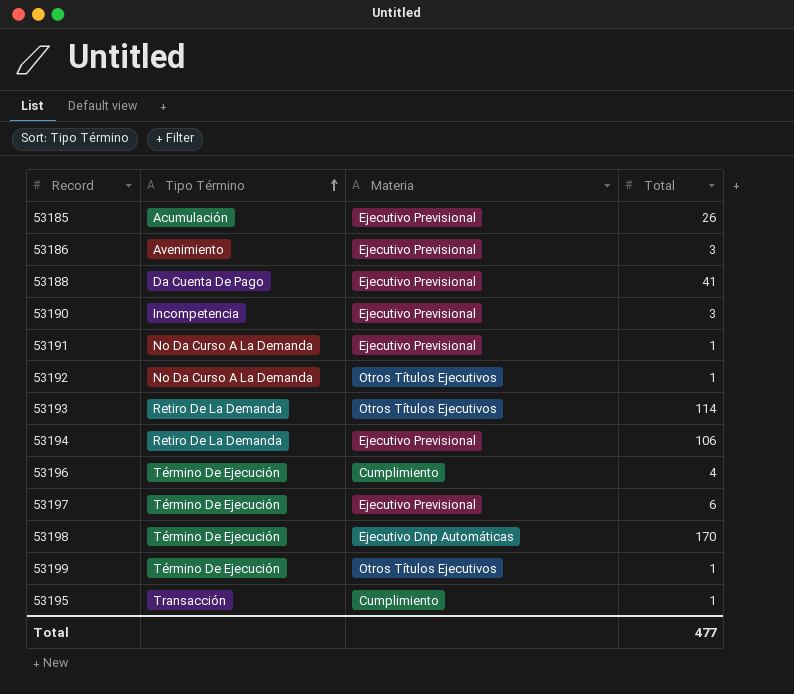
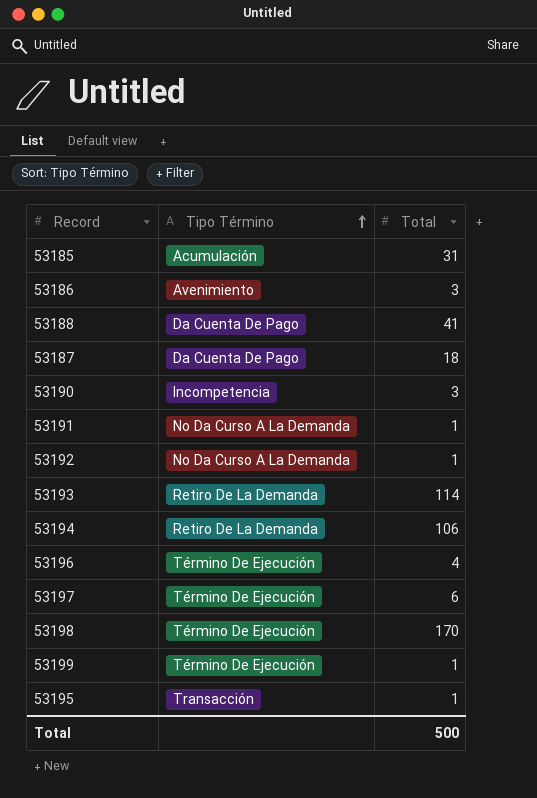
column Materia | position: 3 -> none
53185 | Total: 26 -> 31
row 53187: none -> Da Cuenta De Pago | 18
Total | Total: 477 -> 500

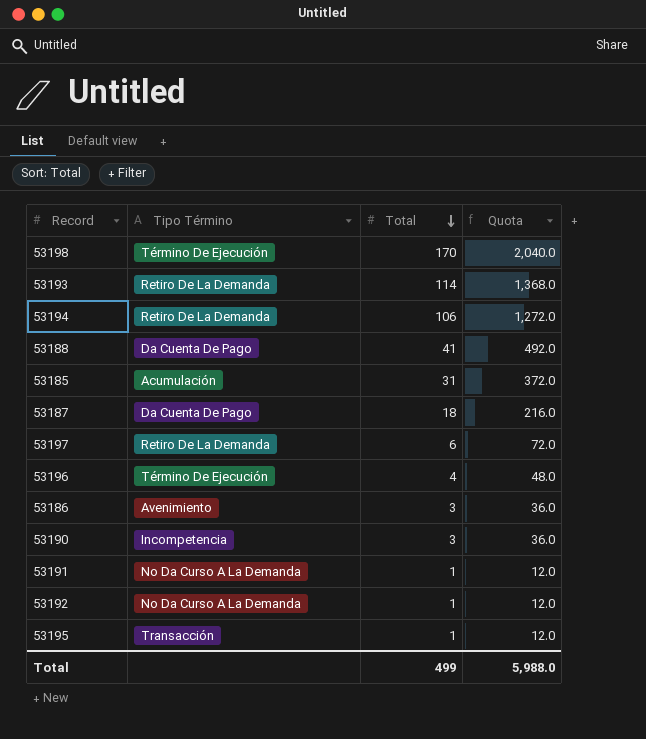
row order: Tipo Término ascending -> Total descending
column Quota | formula: none -> [Total] * 12
row 53199: Término De Ejecución | 1 -> none
53197 | Tipo Término: Término De Ejecución -> Retiro De La Demanda
Total | Total: 500 -> 499

